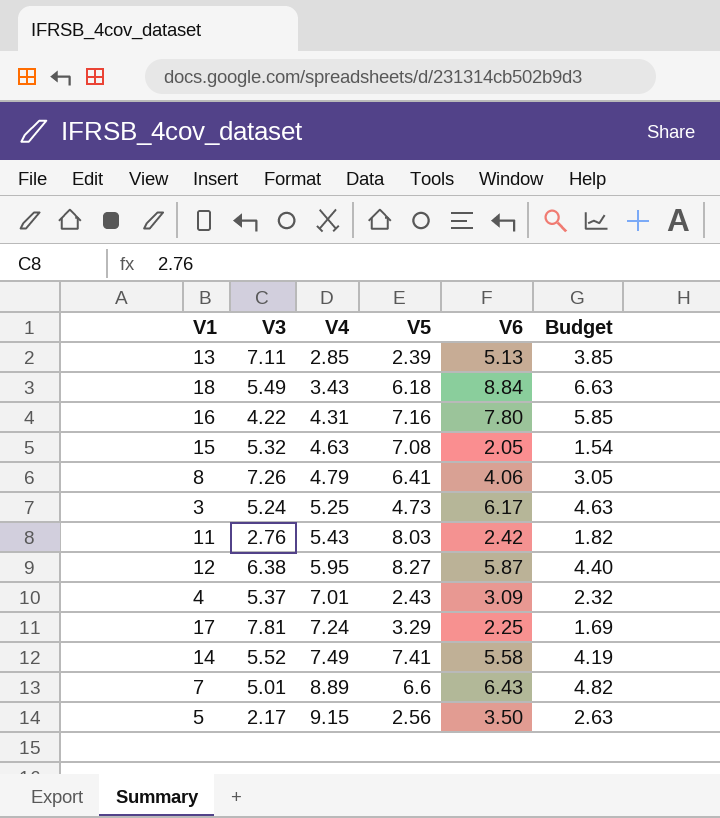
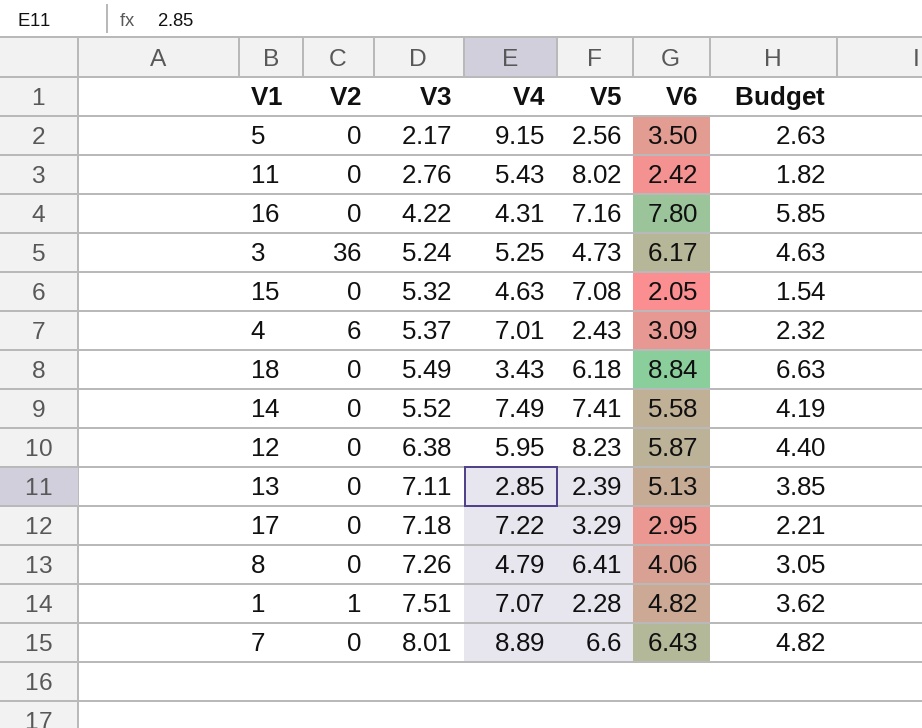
row order: V4 ascending -> V3 ascending
column V2 | position: none -> 2
11 | V5: 8.03 -> 8.02
12 | V5: 8.27 -> 8.23
17 | V3: 7.81 -> 7.18
17 | V4: 7.24 -> 7.22
17 | V6: 2.25 -> 2.95
17 | Budget: 1.69 -> 2.21
row 1: none -> 1 | 7.51 | 7.07 | 2.28 | 4.82 | 3.62
7 | V3: 5.01 -> 8.01

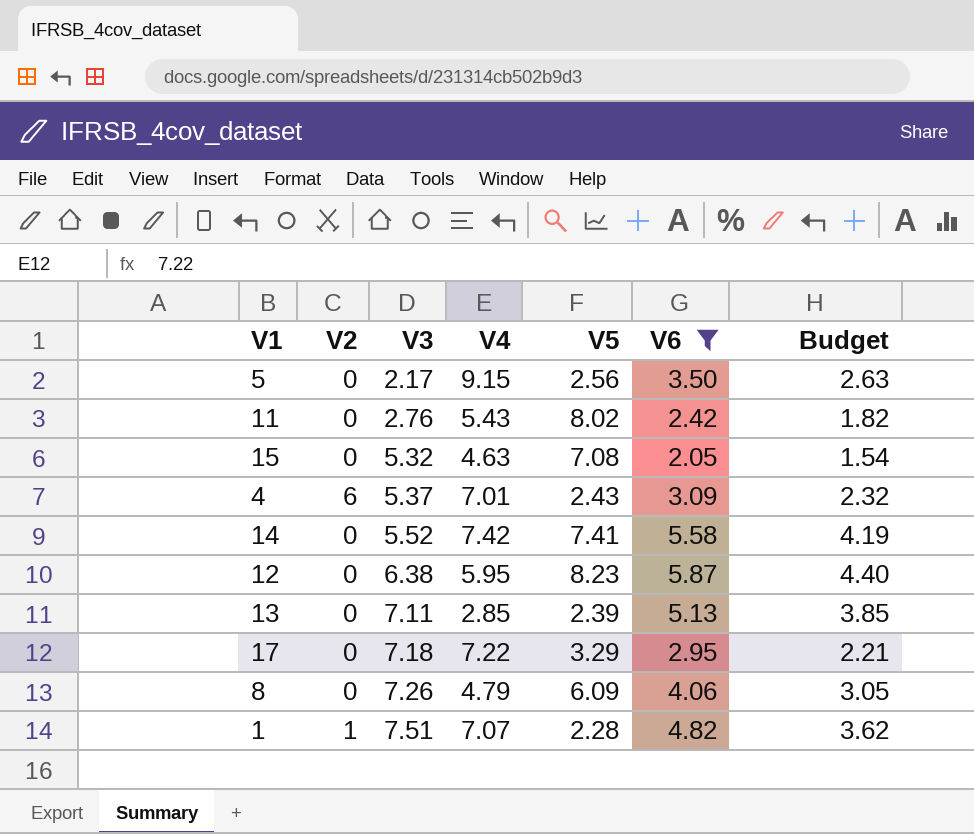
filter: none -> V6 <= 5.87
14 | V4: 7.49 -> 7.42
8 | V5: 6.41 -> 6.09

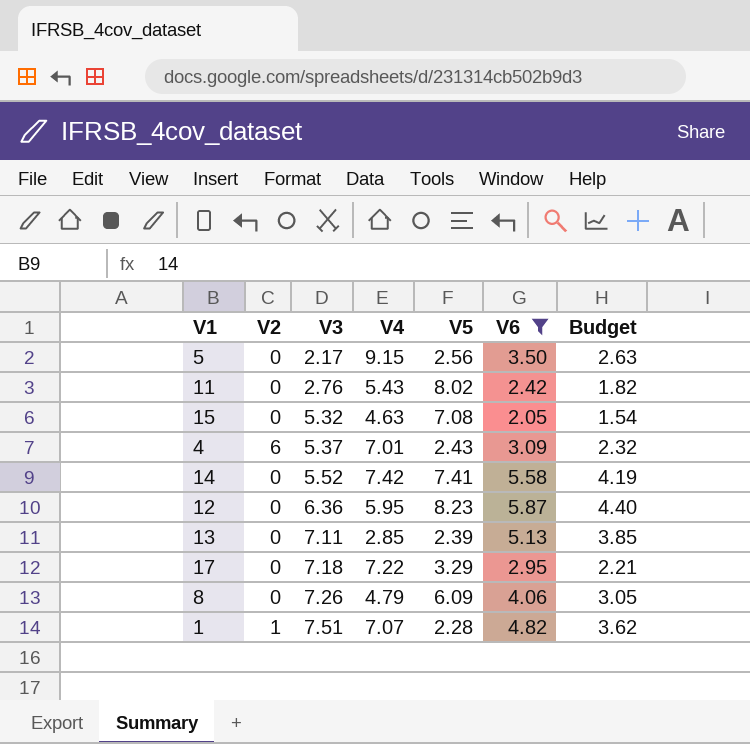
12 | V3: 6.38 -> 6.36

